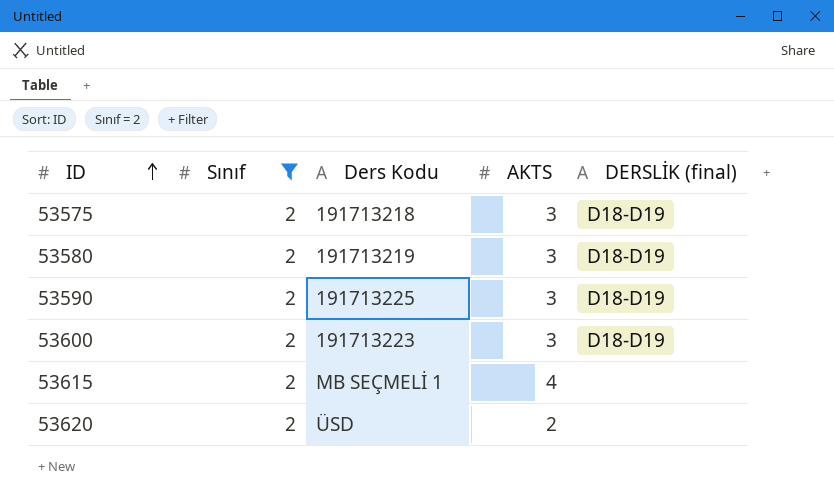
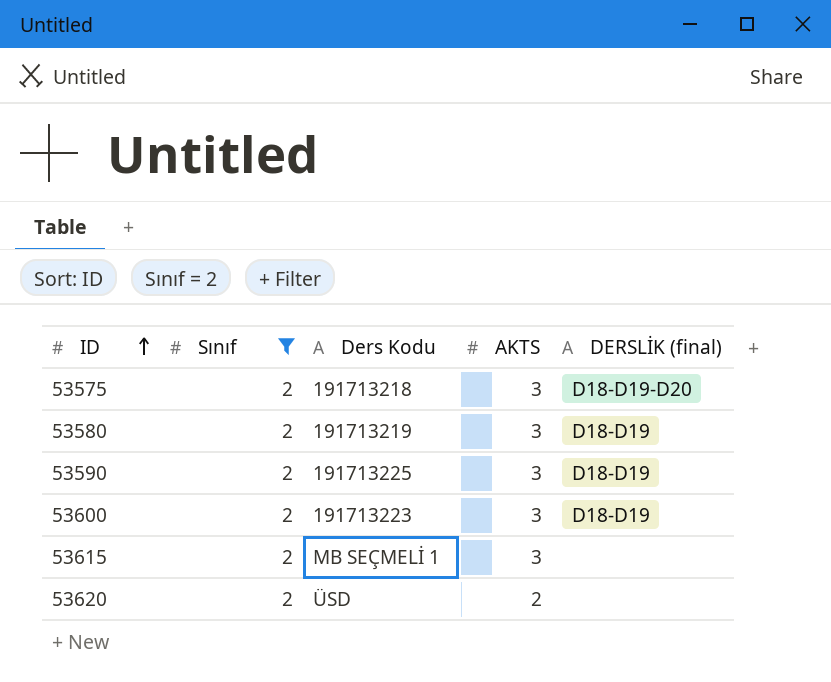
53575 | DERSLİK (final): D18-D19 -> D18-D19-D20
53615 | AKTS: 4 -> 3

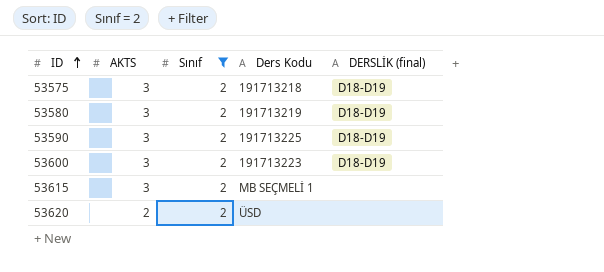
column AKTS | position: 4 -> 2
53575 | DERSLİK (final): D18-D19-D20 -> D18-D19

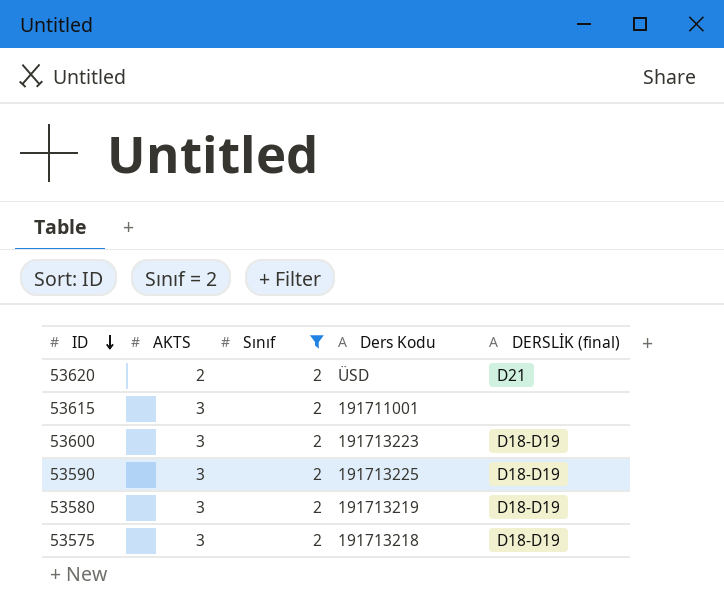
row order: ID ascending -> ID descending
53620 | DERSLİK (final): none -> D21
53615 | Ders Kodu: MB SEÇMELİ 1 -> 191711001

